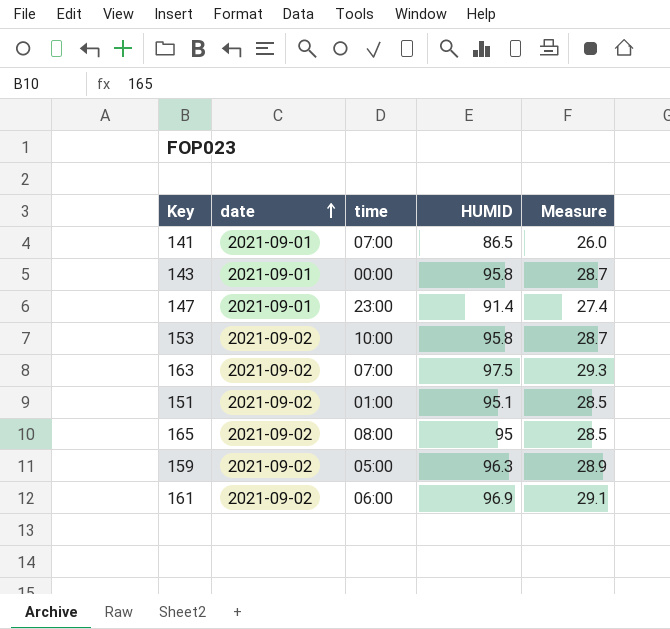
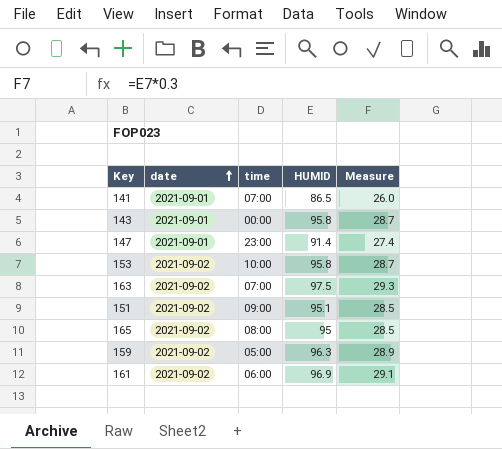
151 | time: 01:00 -> 09:00

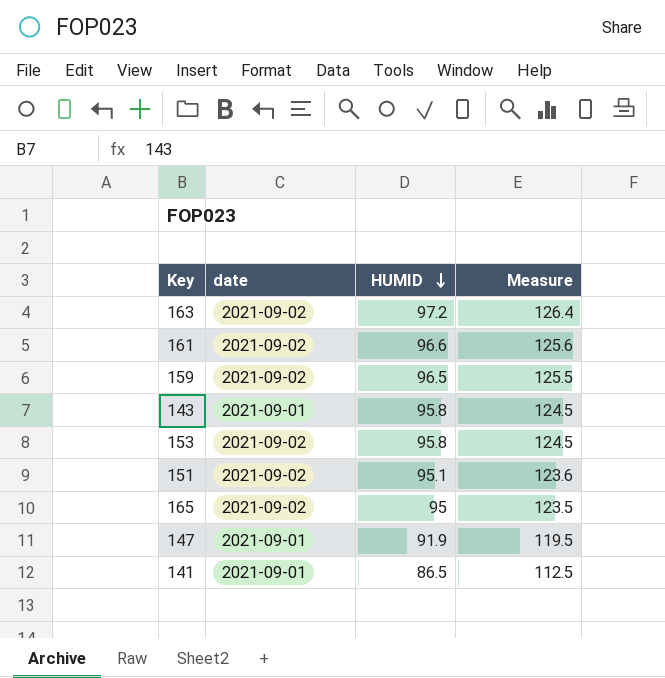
row order: date ascending -> HUMID descending
column time | position: 3 -> none
column Measure | formula: [HUMID] * 0.3 -> [HUMID] * 1.3
163 | HUMID: 97.5 -> 97.2
161 | HUMID: 96.9 -> 96.6
159 | HUMID: 96.3 -> 96.5
147 | HUMID: 91.4 -> 91.9

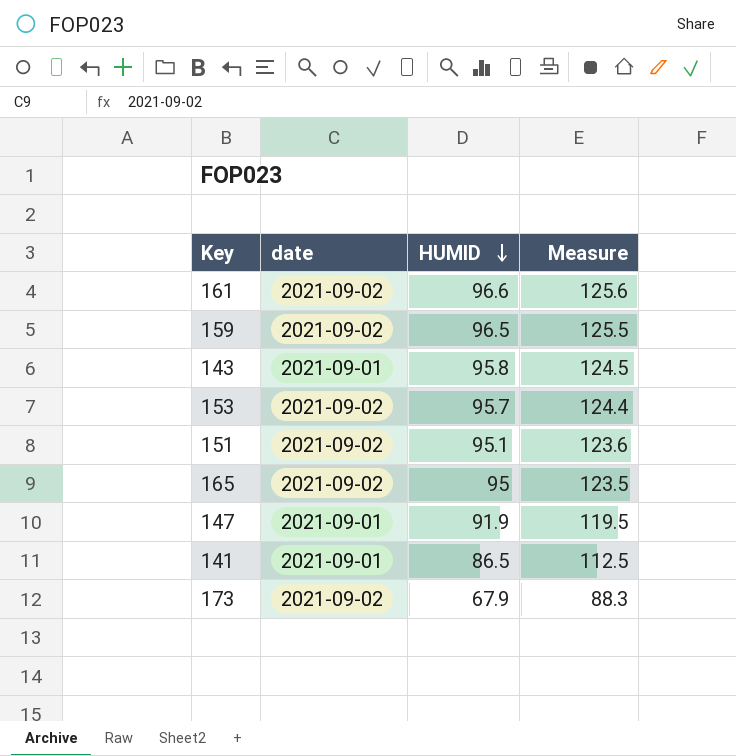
row 163: 2021-09-02 | 97.2 | 126.4 -> none
153 | HUMID: 95.8 -> 95.7
153 | Measure: 124.5 -> 124.4
row 173: none -> 2021-09-02 | 67.9 | 88.3

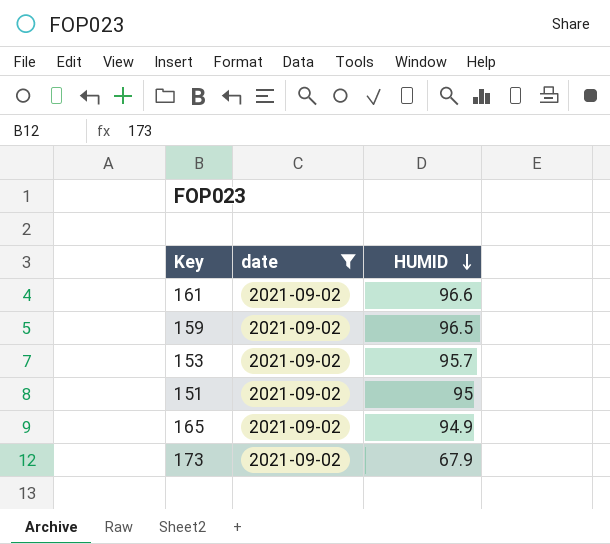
filter: none -> date = 2021-09-02
column Measure | formula: [HUMID] * 1.3 -> none
151 | HUMID: 95.1 -> 95
165 | HUMID: 95 -> 94.9

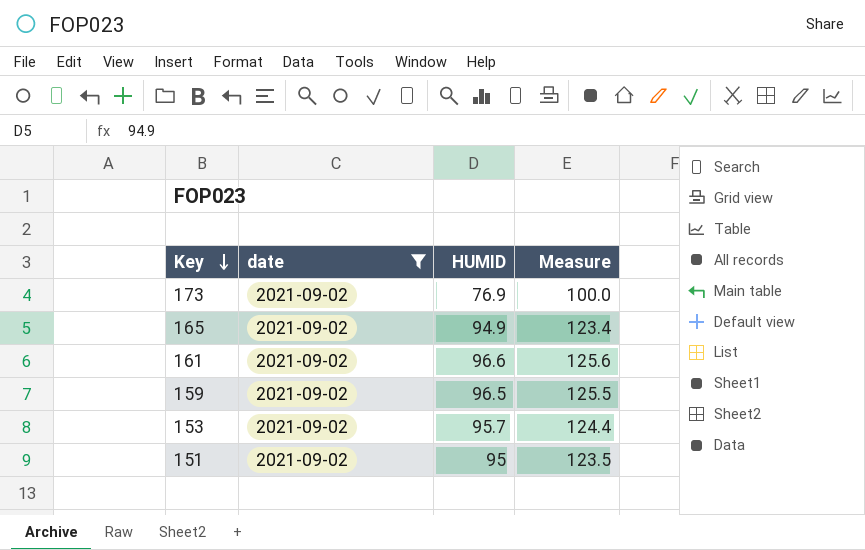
row order: HUMID descending -> Key descending
column Measure | formula: none -> [HUMID] * 1.3
173 | HUMID: 67.9 -> 76.9

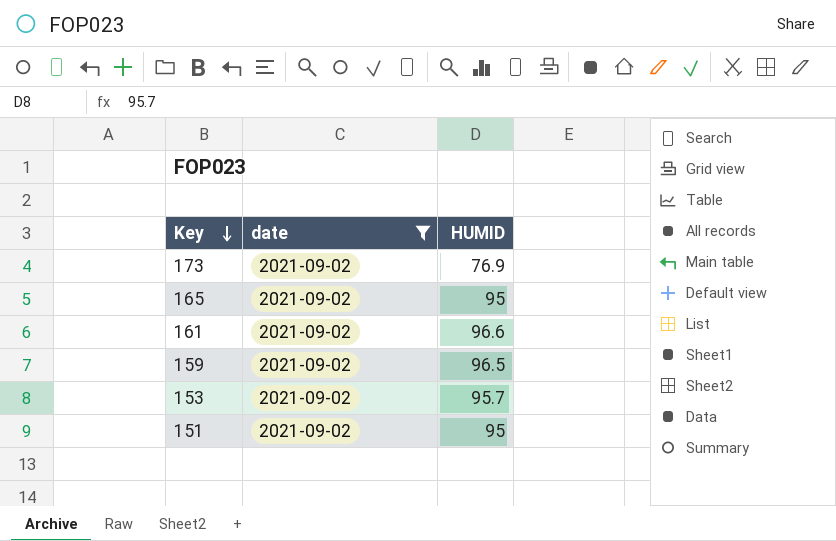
column Measure | formula: [HUMID] * 1.3 -> none
165 | HUMID: 94.9 -> 95

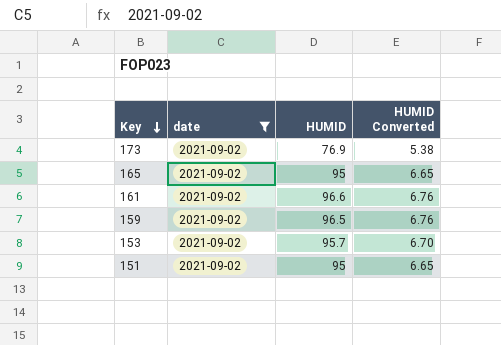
column HUMID Converted | formula: none -> [HUMID] * 0.07

